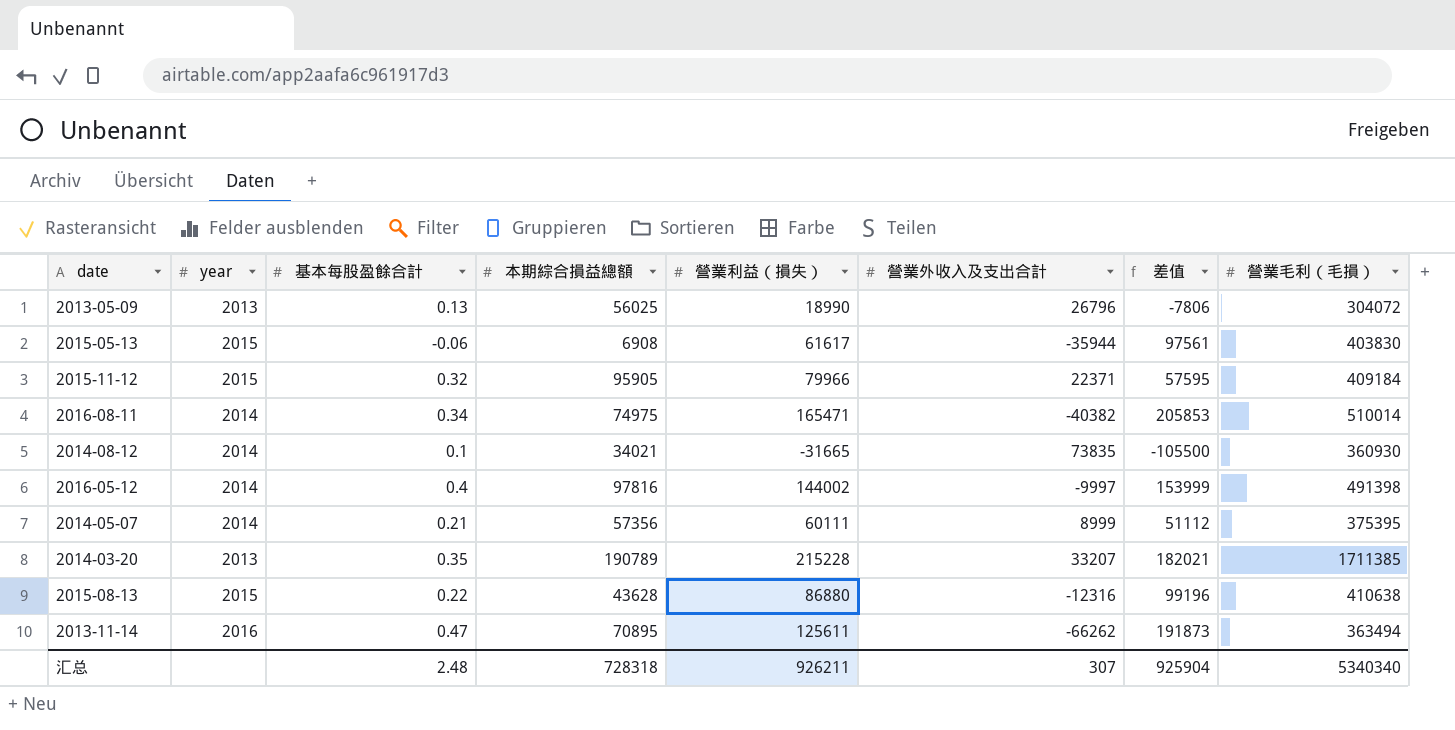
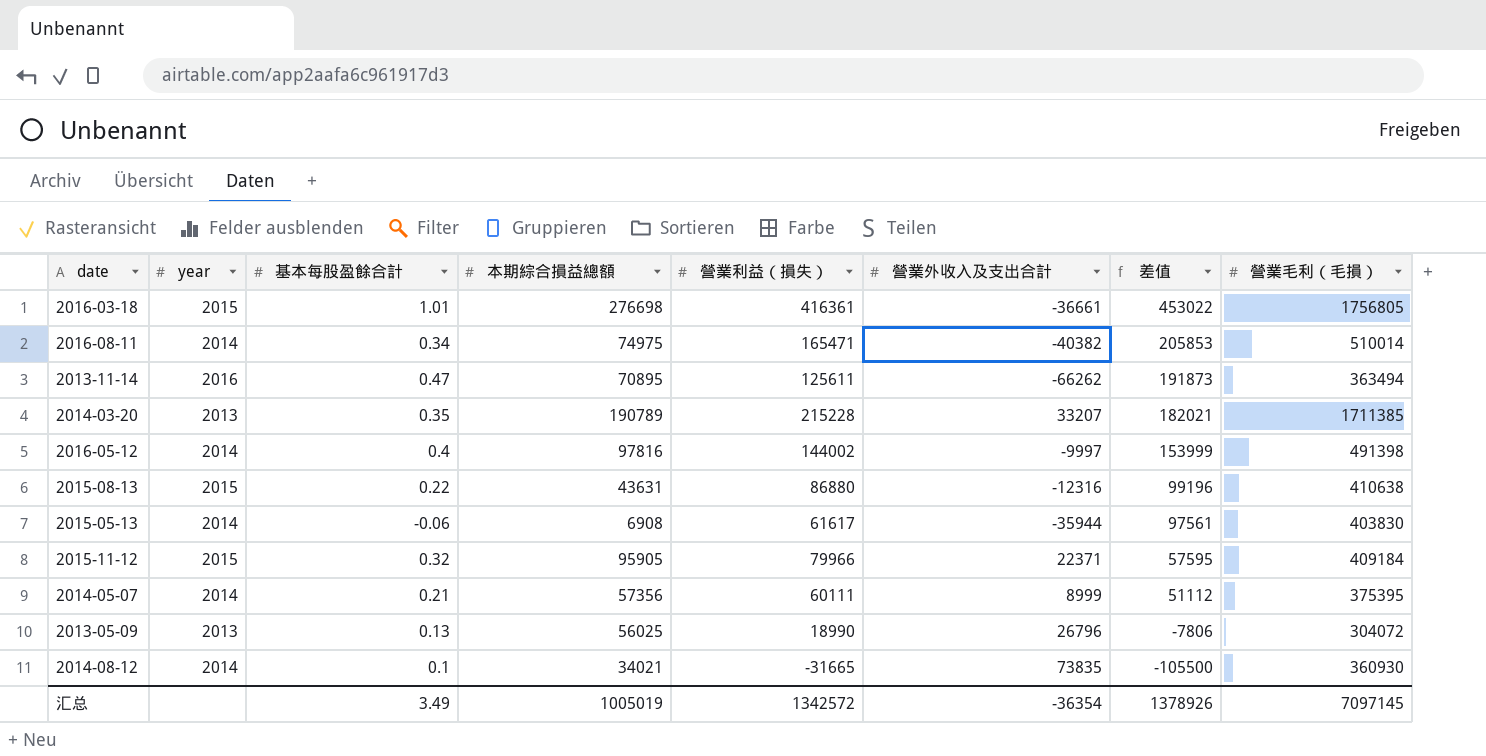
row order: none -> 差值 descending
row 2016-03-18: none -> 2015 | 1.01 | 276698 | 416361 | -36661 | 453022 | 1756805
2015-08-13 | 本期綜合損益總額: 43628 -> 43631
2015-05-13 | year: 2015 -> 2014
汇总 | 基本每股盈餘合計: 2.48 -> 3.49
汇总 | 本期綜合損益總額: 728318 -> 1005019
汇总 | 營業利益（損失）: 926211 -> 1342572
汇总 | 營業外收入及支出合計: 307 -> -36354
汇总 | 差值: 925904 -> 1378926
汇总 | 營業毛利（毛損）: 5340340 -> 7097145

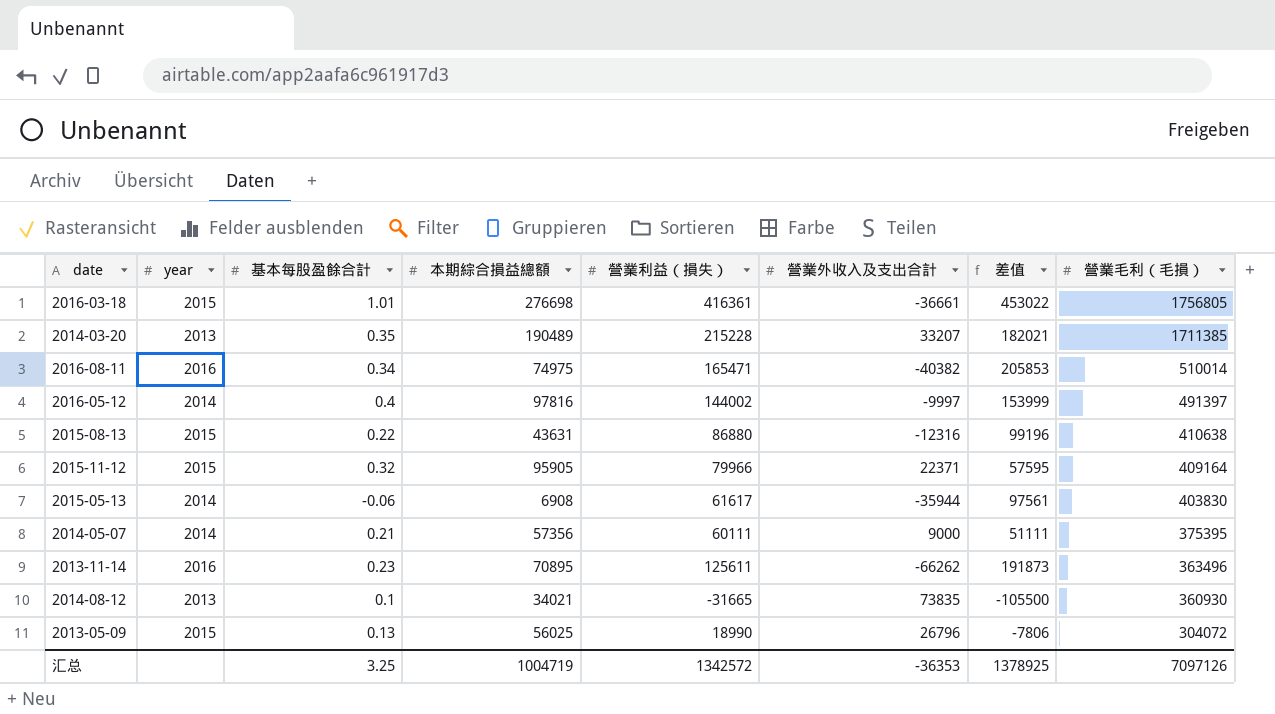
row order: 差值 descending -> 營業毛利（毛損） descending
2014-03-20 | 本期綜合損益總額: 190789 -> 190489
2016-08-11 | year: 2014 -> 2016
2016-05-12 | 營業毛利（毛損）: 491398 -> 491397
2015-11-12 | 營業毛利（毛損）: 409184 -> 409164
2014-05-07 | 營業外收入及支出合計: 8999 -> 9000
2014-05-07 | 差值: 51112 -> 51111
2013-11-14 | 基本每股盈餘合計: 0.47 -> 0.23
2013-11-14 | 營業毛利（毛損）: 363494 -> 363496
2014-08-12 | year: 2014 -> 2013
2013-05-09 | year: 2013 -> 2015
汇总 | 基本每股盈餘合計: 3.49 -> 3.25
汇总 | 本期綜合損益總額: 1005019 -> 1004719
汇总 | 營業外收入及支出合計: -36354 -> -36353
汇总 | 差值: 1378926 -> 1378925
汇总 | 營業毛利（毛損）: 7097145 -> 7097126

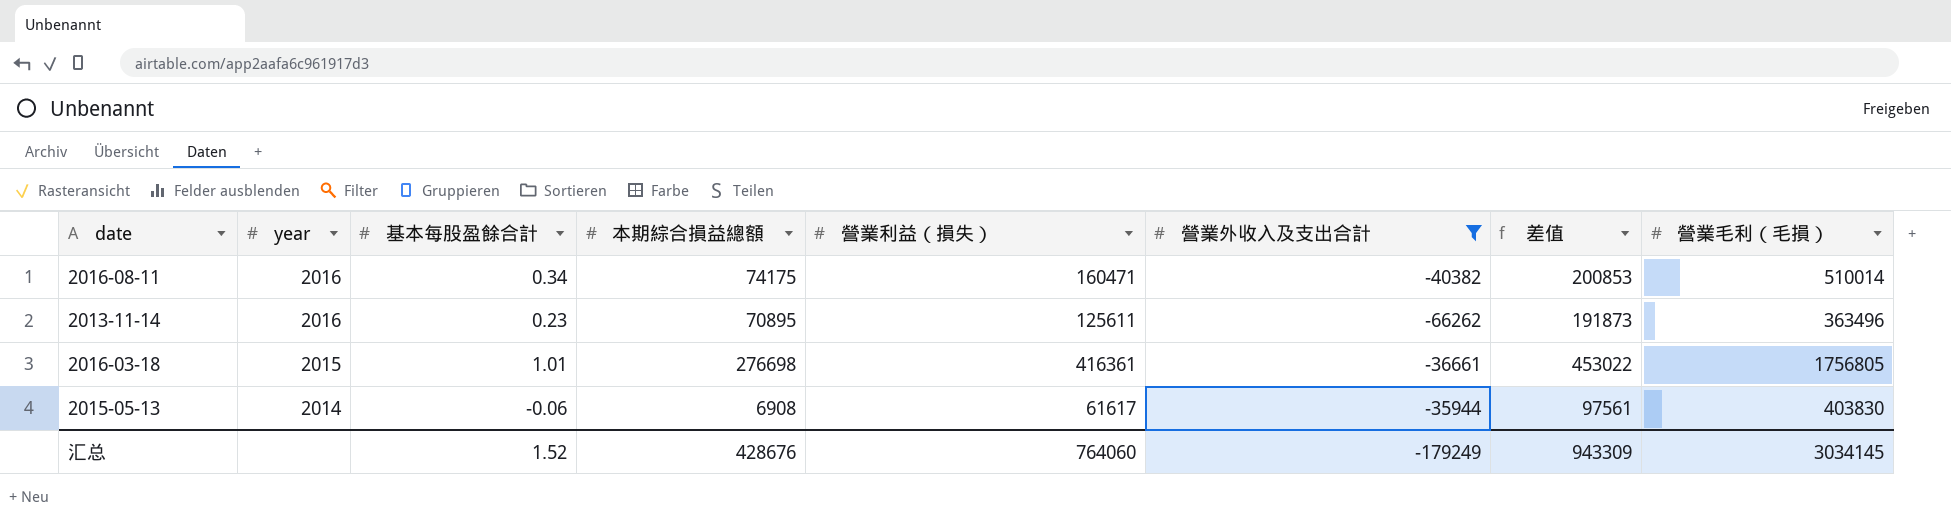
filter: none -> 營業外收入及支出合計 <= -35944
row order: 營業毛利（毛損） descending -> year descending
2016-08-11 | 本期綜合損益總額: 74975 -> 74175
2016-08-11 | 營業利益（損失）: 165471 -> 160471
2016-08-11 | 差值: 205853 -> 200853
汇总 | 基本每股盈餘合計: 3.25 -> 1.52
汇总 | 本期綜合損益總額: 1004719 -> 428676
汇总 | 營業利益（損失）: 1342572 -> 764060
汇总 | 營業外收入及支出合計: -36353 -> -179249
汇总 | 差值: 1378925 -> 943309
汇总 | 營業毛利（毛損）: 7097126 -> 3034145

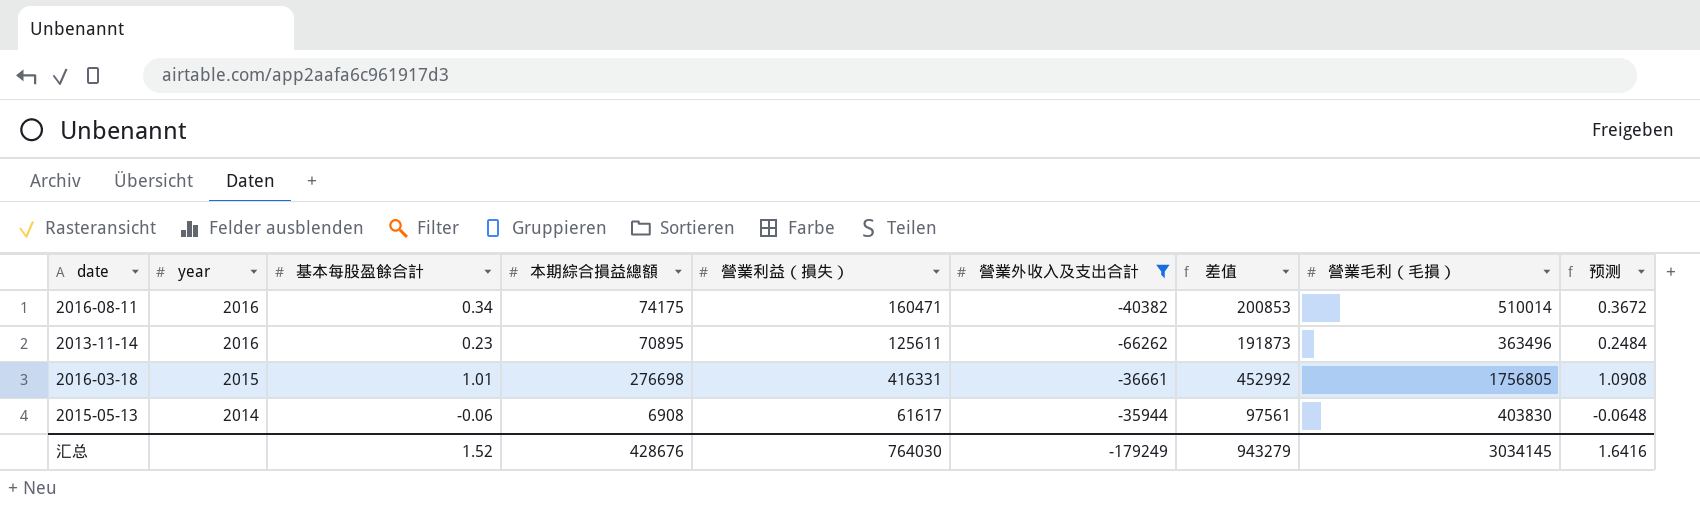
column 预测 | formula: none -> [基本每股盈餘合計] * 1.08
2016-03-18 | 營業利益（損失）: 416361 -> 416331
2016-03-18 | 差值: 453022 -> 452992
汇总 | 營業利益（損失）: 764060 -> 764030
汇总 | 差值: 943309 -> 943279

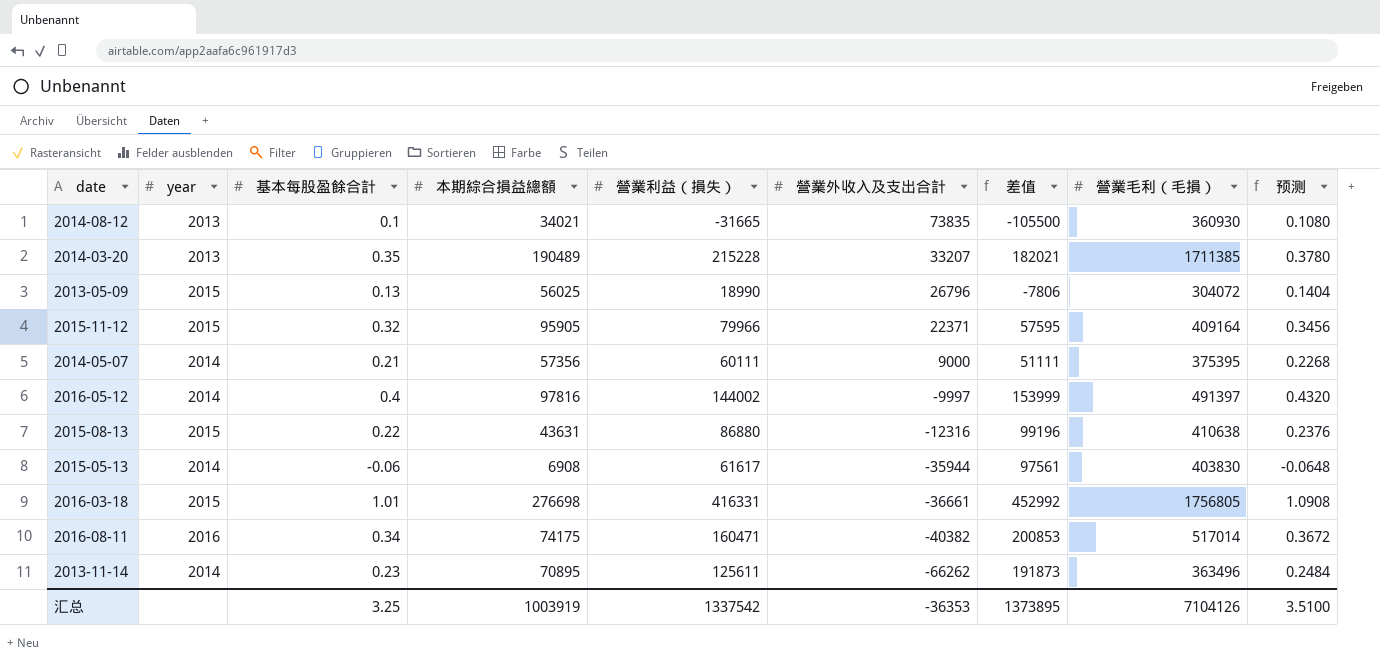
filter: 營業外收入及支出合計 <= -35944 -> none
row order: year descending -> 營業外收入及支出合計 descending
2016-08-11 | 營業毛利（毛損）: 510014 -> 517014
2013-11-14 | year: 2016 -> 2014
汇总 | 基本每股盈餘合計: 1.52 -> 3.25
汇总 | 本期綜合損益總額: 428676 -> 1003919
汇总 | 營業利益（損失）: 764030 -> 1337542
汇总 | 營業外收入及支出合計: -179249 -> -36353
汇总 | 差值: 943279 -> 1373895
汇总 | 營業毛利（毛損）: 3034145 -> 7104126
汇总 | 预测: 1.6416 -> 3.5100

